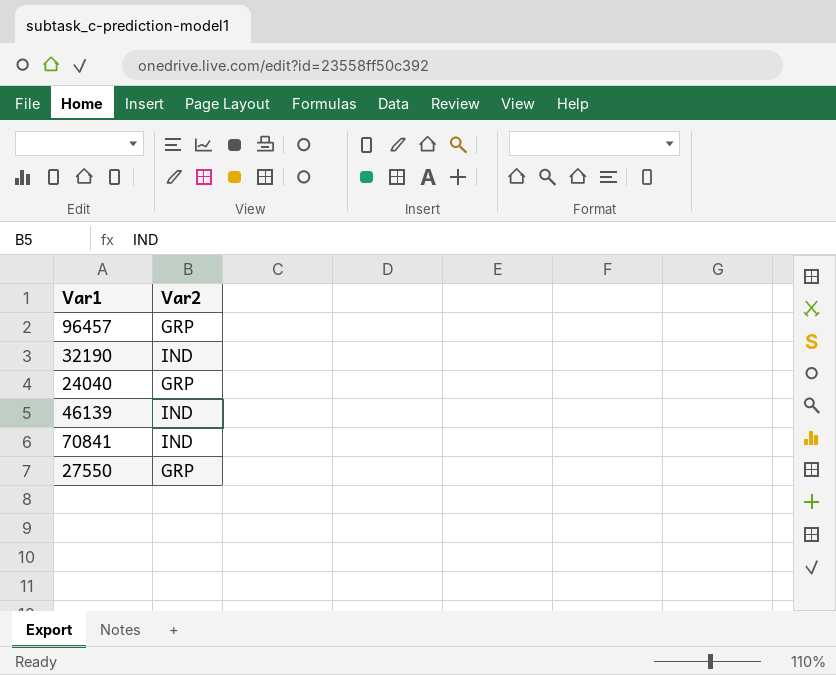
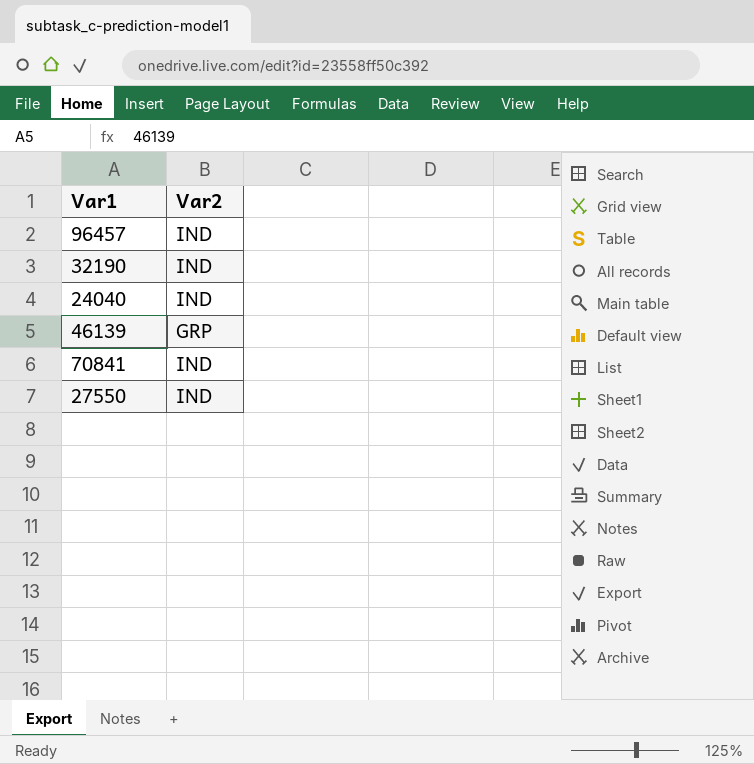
96457 | Var2: GRP -> IND
24040 | Var2: GRP -> IND
46139 | Var2: IND -> GRP
27550 | Var2: GRP -> IND

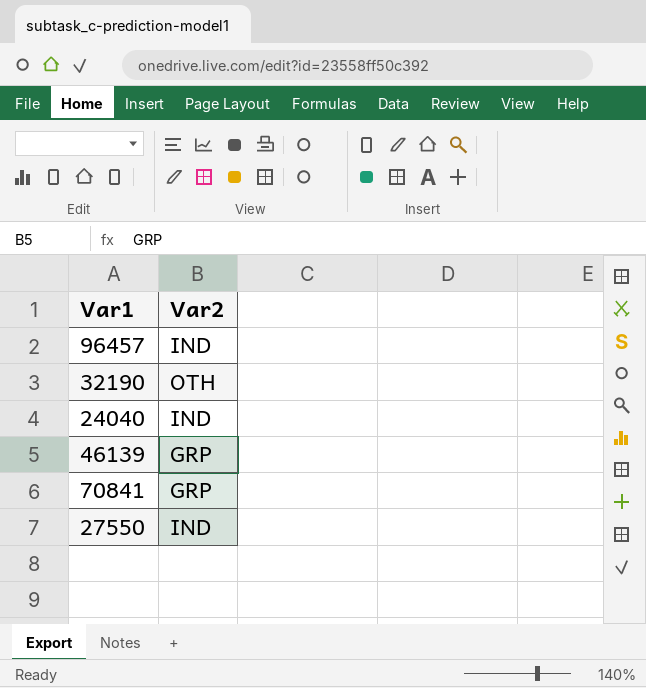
32190 | Var2: IND -> OTH
70841 | Var2: IND -> GRP

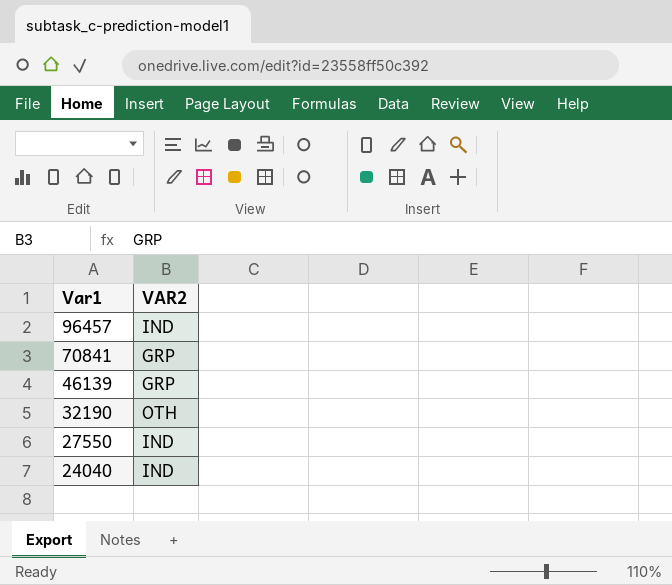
row order: none -> Var1 descending
column name: Var2 -> VAR2

